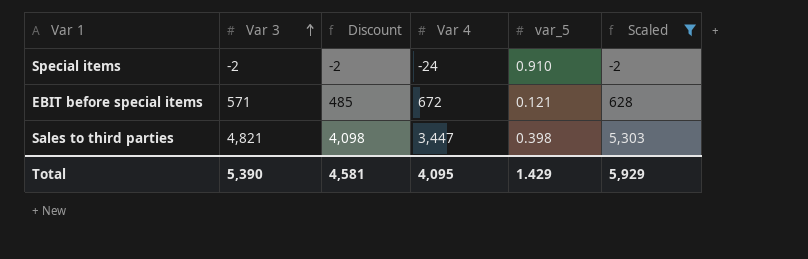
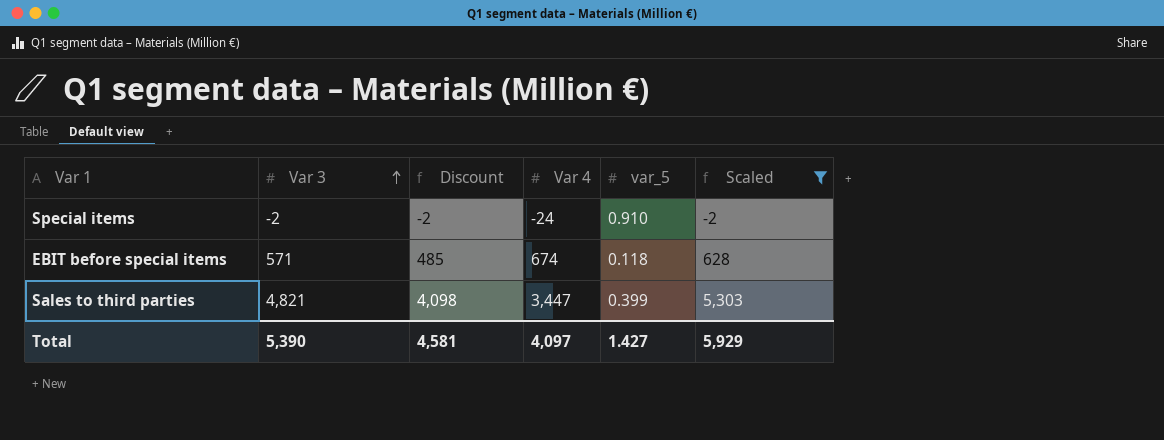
EBIT before special items | Var 4: 672 -> 674
EBIT before special items | var_5: 0.121 -> 0.118
Sales to third parties | var_5: 0.398 -> 0.399
Total | Var 4: 4,095 -> 4,097
Total | var_5: 1.429 -> 1.427

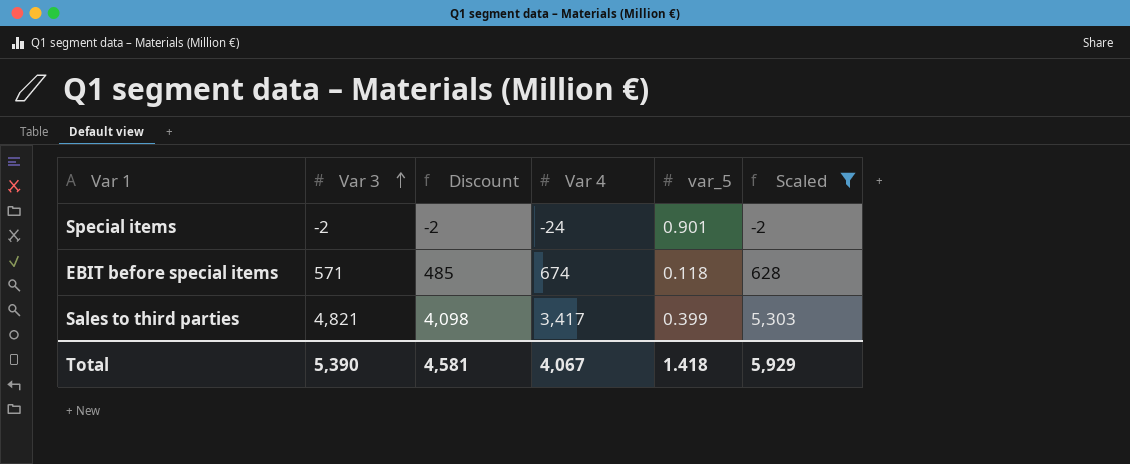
Special items | var_5: 0.910 -> 0.901
Sales to third parties | Var 4: 3,447 -> 3,417
Total | Var 4: 4,097 -> 4,067
Total | var_5: 1.427 -> 1.418

